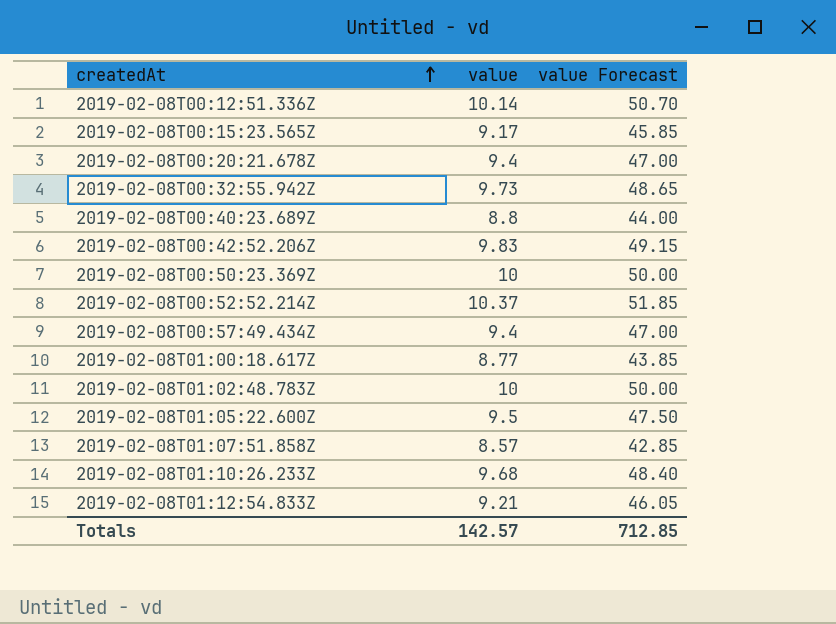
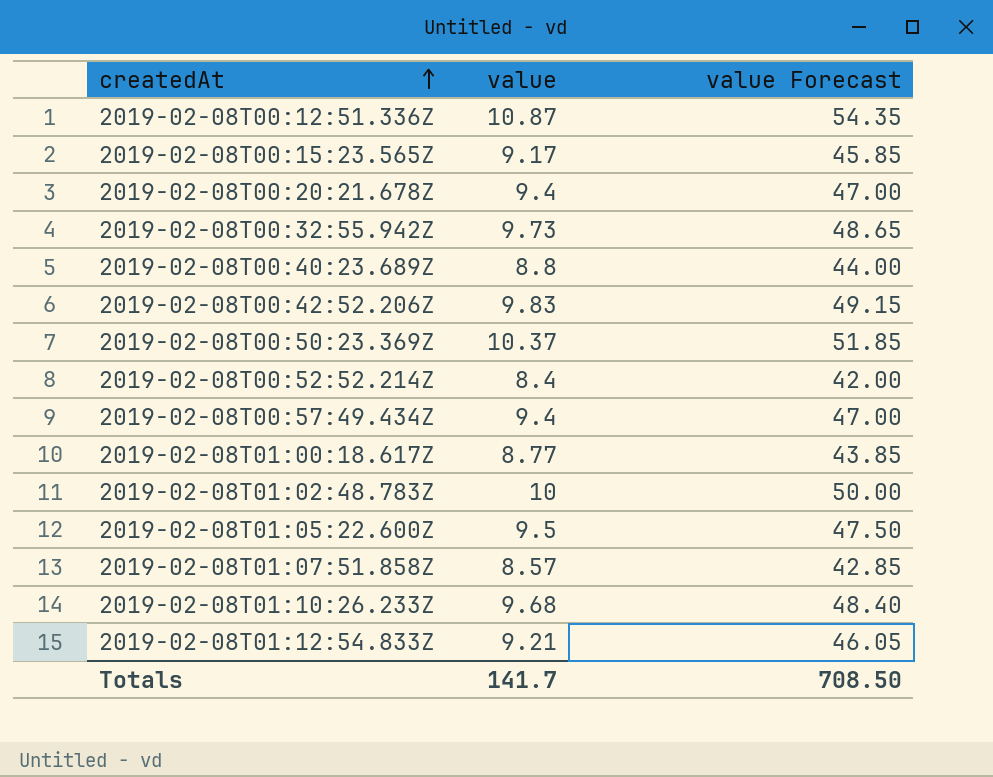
2019-02-08T00:12:51.336Z | value: 10.14 -> 10.87
2019-02-08T00:12:51.336Z | value Forecast: 50.70 -> 54.35
2019-02-08T00:50:23.369Z | value: 10 -> 10.37
2019-02-08T00:50:23.369Z | value Forecast: 50.00 -> 51.85
2019-02-08T00:52:52.214Z | value: 10.37 -> 8.4
2019-02-08T00:52:52.214Z | value Forecast: 51.85 -> 42.00
Totals | value: 142.57 -> 141.7
Totals | value Forecast: 712.85 -> 708.50

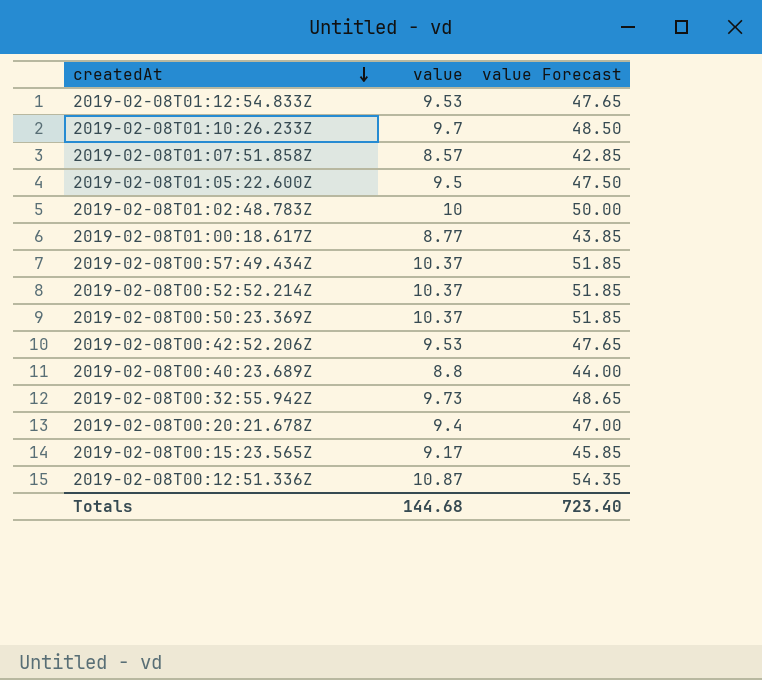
row order: createdAt ascending -> createdAt descending
2019-02-08T01:12:54.833Z | value: 9.21 -> 9.53
2019-02-08T01:12:54.833Z | value Forecast: 46.05 -> 47.65
2019-02-08T01:10:26.233Z | value: 9.68 -> 9.7
2019-02-08T01:10:26.233Z | value Forecast: 48.40 -> 48.50
2019-02-08T00:57:49.434Z | value: 9.4 -> 10.37
2019-02-08T00:57:49.434Z | value Forecast: 47.00 -> 51.85
2019-02-08T00:52:52.214Z | value: 8.4 -> 10.37
2019-02-08T00:52:52.214Z | value Forecast: 42.00 -> 51.85
2019-02-08T00:42:52.206Z | value: 9.83 -> 9.53
2019-02-08T00:42:52.206Z | value Forecast: 49.15 -> 47.65
Totals | value: 141.7 -> 144.68
Totals | value Forecast: 708.50 -> 723.40

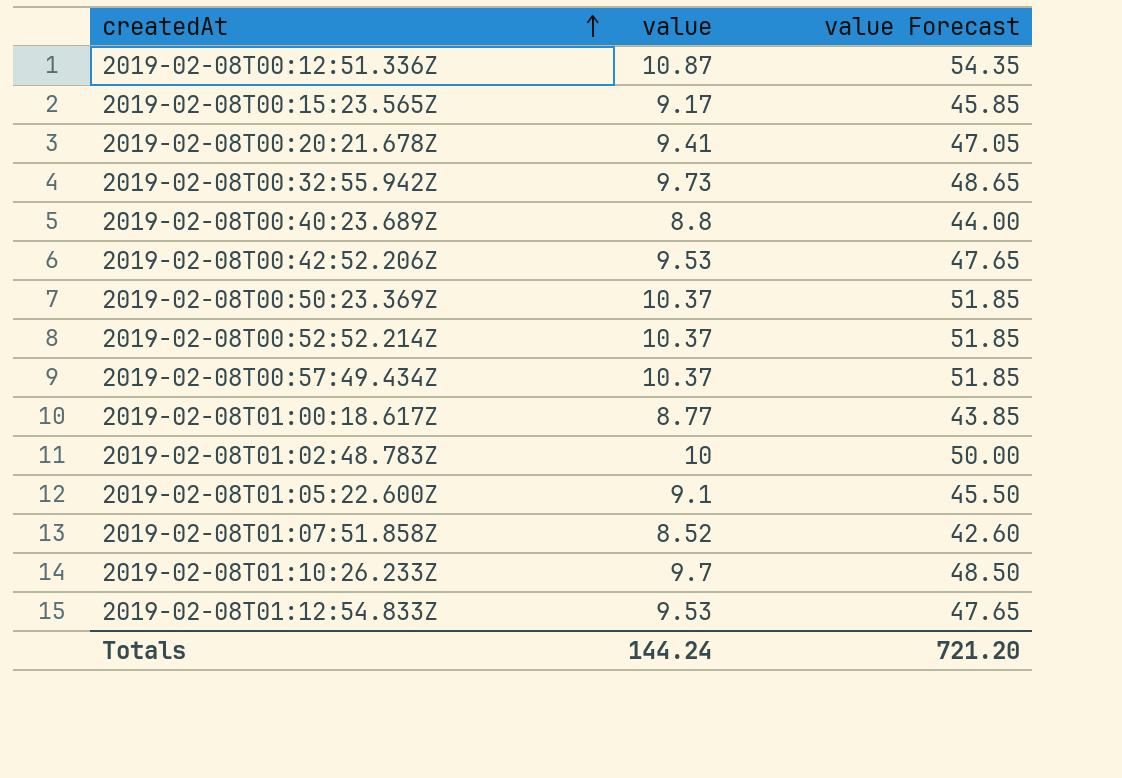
row order: createdAt descending -> createdAt ascending
2019-02-08T00:20:21.678Z | value: 9.4 -> 9.41
2019-02-08T00:20:21.678Z | value Forecast: 47.00 -> 47.05
2019-02-08T01:05:22.600Z | value: 9.5 -> 9.1
2019-02-08T01:05:22.600Z | value Forecast: 47.50 -> 45.50
2019-02-08T01:07:51.858Z | value: 8.57 -> 8.52
2019-02-08T01:07:51.858Z | value Forecast: 42.85 -> 42.60
Totals | value: 144.68 -> 144.24
Totals | value Forecast: 723.40 -> 721.20

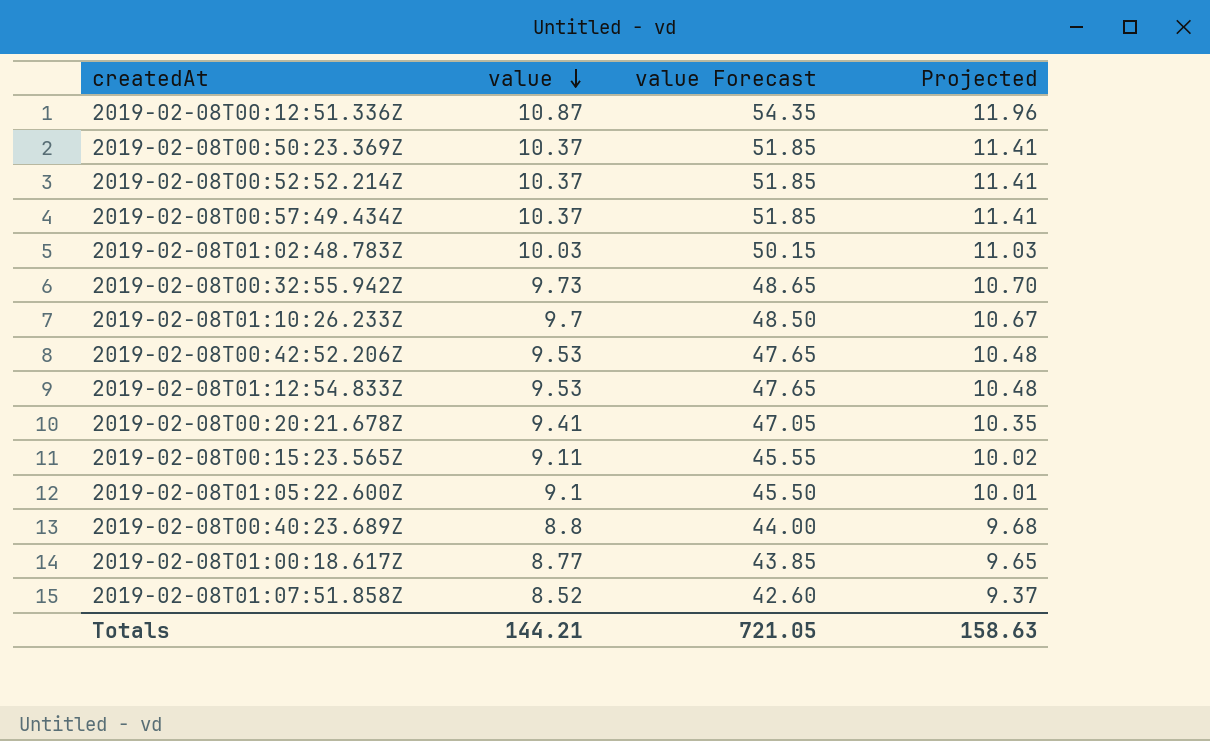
row order: createdAt ascending -> value descending
column Projected | formula: none -> [value] * 1.1
2019-02-08T01:02:48.783Z | value: 10 -> 10.03
2019-02-08T01:02:48.783Z | value Forecast: 50.00 -> 50.15
2019-02-08T00:15:23.565Z | value: 9.17 -> 9.11
2019-02-08T00:15:23.565Z | value Forecast: 45.85 -> 45.55
Totals | value: 144.24 -> 144.21
Totals | value Forecast: 721.20 -> 721.05

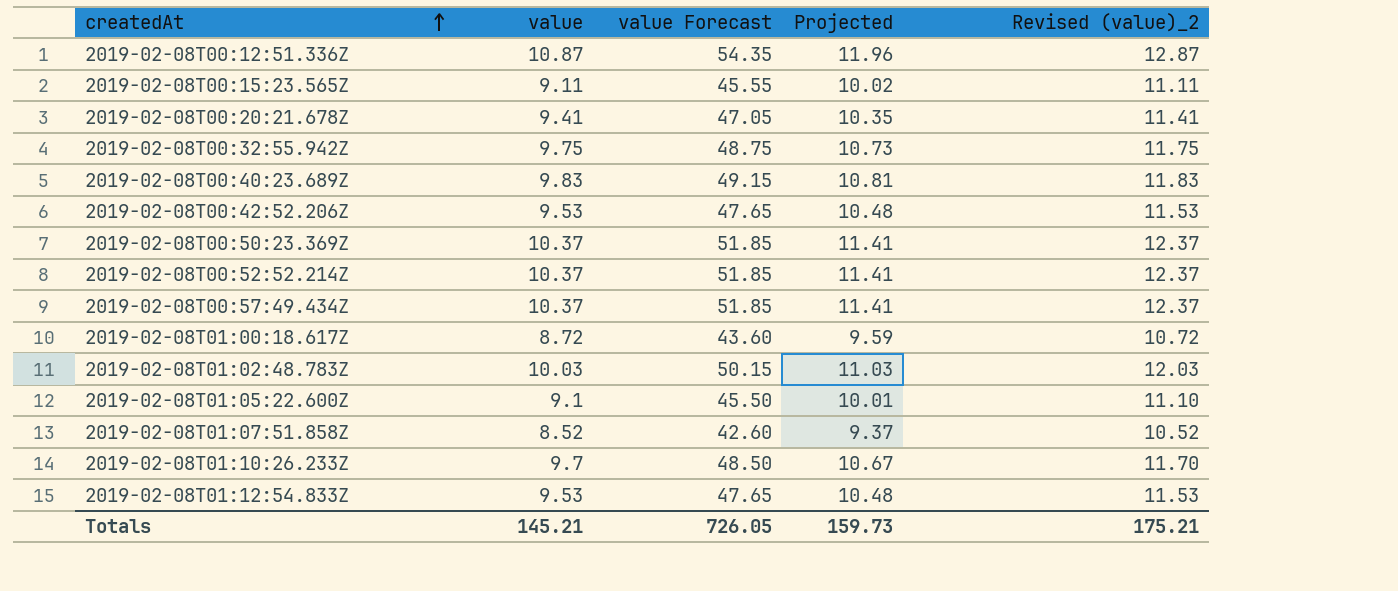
row order: value descending -> createdAt ascending
column Revised (value)_2 | formula: none -> [value] + 2
2019-02-08T00:32:55.942Z | value: 9.73 -> 9.75
2019-02-08T00:32:55.942Z | value Forecast: 48.65 -> 48.75
2019-02-08T00:32:55.942Z | Projected: 10.70 -> 10.73
2019-02-08T00:40:23.689Z | value: 8.8 -> 9.83
2019-02-08T00:40:23.689Z | value Forecast: 44.00 -> 49.15
2019-02-08T00:40:23.689Z | Projected: 9.68 -> 10.81
2019-02-08T01:00:18.617Z | value: 8.77 -> 8.72
2019-02-08T01:00:18.617Z | value Forecast: 43.85 -> 43.60
2019-02-08T01:00:18.617Z | Projected: 9.65 -> 9.59
Totals | value: 144.21 -> 145.21
Totals | value Forecast: 721.05 -> 726.05
Totals | Projected: 158.63 -> 159.73

